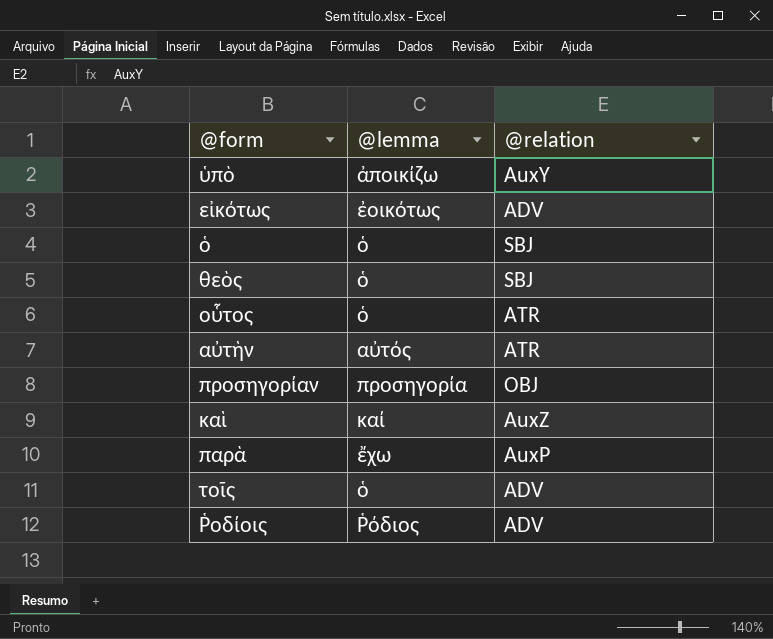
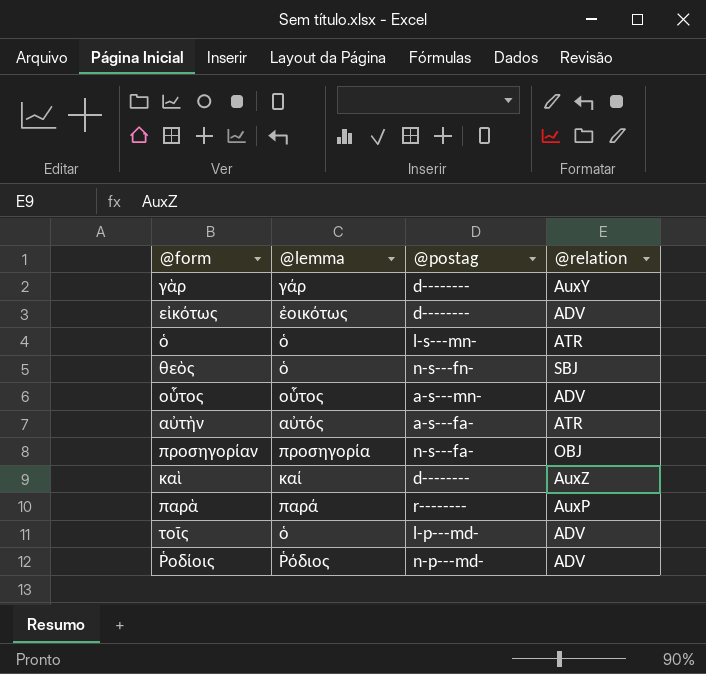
column @postag | position: none -> 3
row ὑπὸ: ἀποικίζω | AuxY -> none
row γὰρ: none -> γάρ | d-------- | AuxY
ὁ | @relation: SBJ -> ATR
οὗτος | @lemma: ὁ -> οὗτος
οὗτος | @relation: ATR -> ADV
παρὰ | @lemma: ἔχω -> παρά

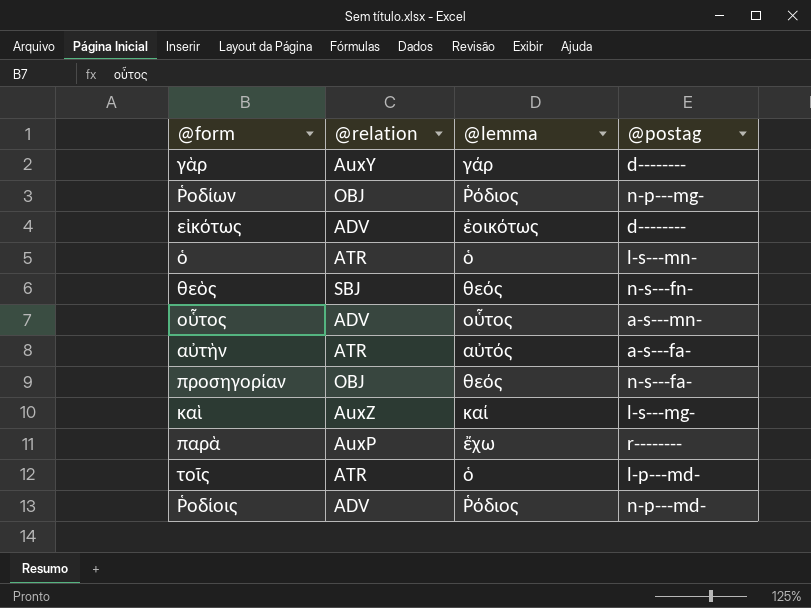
column @relation | position: 4 -> 2
row Ῥοδίων: none -> OBJ | Ῥόδιος | n-p---mg-
θεὸς | @lemma: ὁ -> θεός
προσηγορίαν | @lemma: προσηγορία -> θεός
καὶ | @postag: d-------- -> l-s---mg-
παρὰ | @lemma: παρά -> ἔχω
τοῖς | @relation: ADV -> ATR

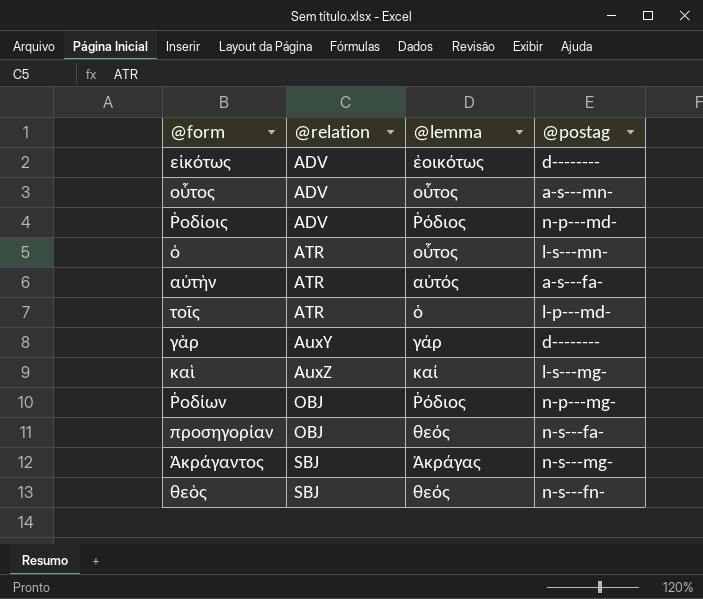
row order: none -> @relation ascending
row παρὰ: AuxP | ἔχω | r-------- -> none
ὁ | @lemma: ὁ -> οὗτος
row Ἀκράγαντος: none -> SBJ | Ἀκράγας | n-s---mg-

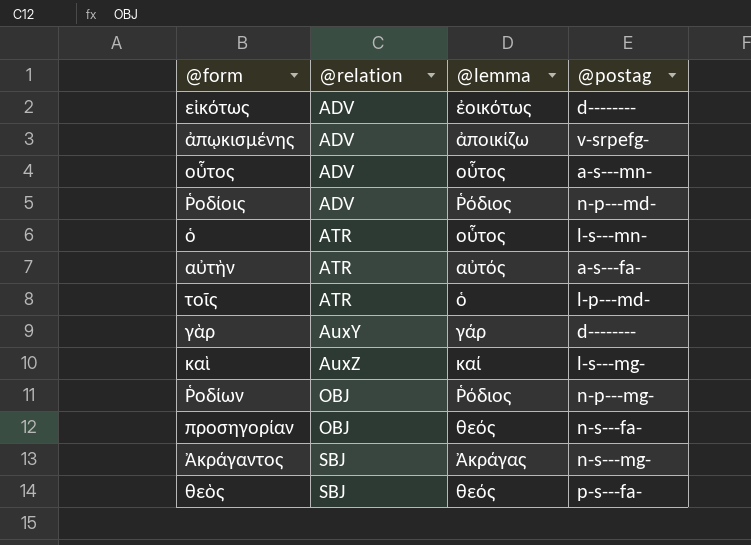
row ἀπῳκισμένης: none -> ADV | ἀποικίζω | v-srpefg-
θεὸς | @postag: n-s---fn- -> p-s---fa-

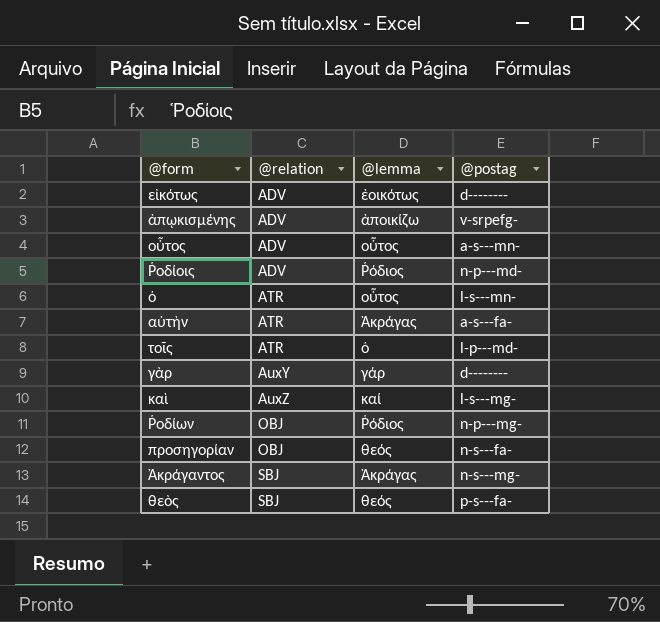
αὐτὴν | @lemma: αὐτός -> Ἀκράγας

